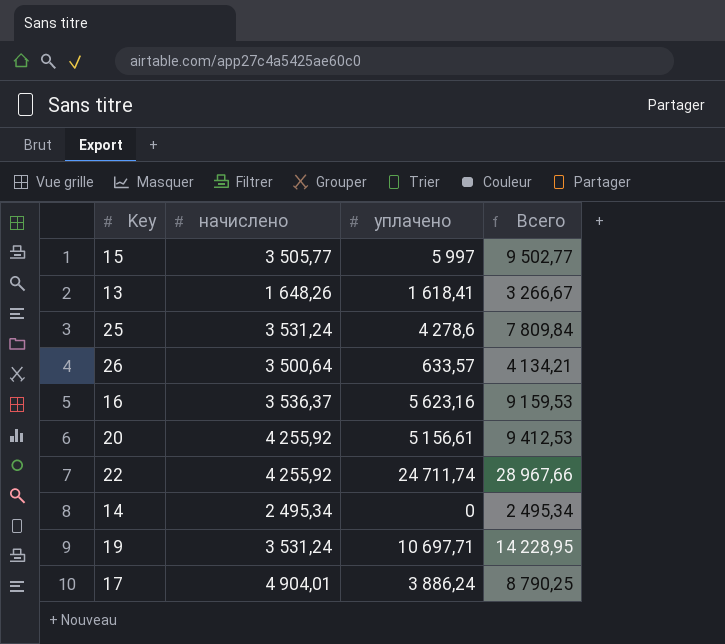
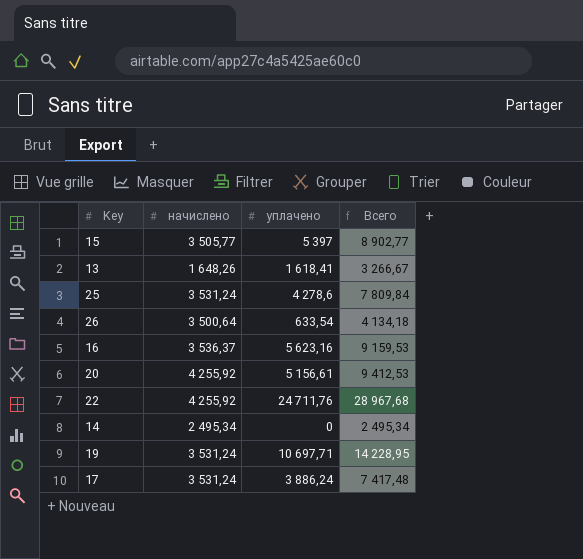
15 | уплачено: 5 997 -> 5 397
15 | Всего: 9 502,77 -> 8 902,77
26 | уплачено: 633,57 -> 633,54
26 | Всего: 4 134,21 -> 4 134,18
22 | уплачено: 24 711,74 -> 24 711,76
22 | Всего: 28 967,66 -> 28 967,68
17 | начислено: 4 904,01 -> 3 531,24
17 | Всего: 8 790,25 -> 7 417,48

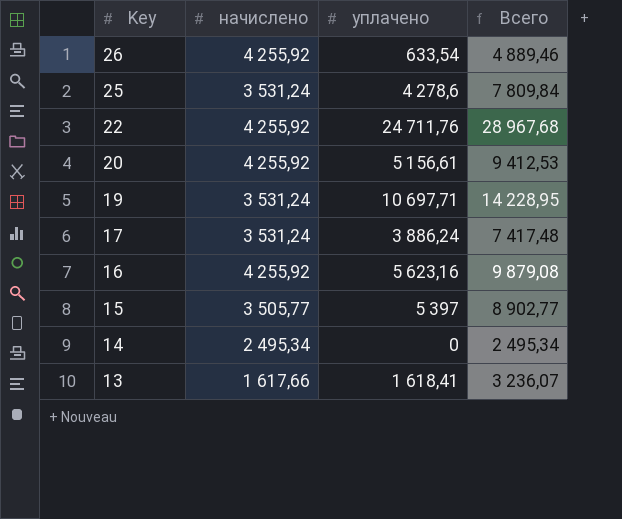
row order: none -> Key descending
26 | начислено: 3 500,64 -> 4 255,92
26 | Всего: 4 134,18 -> 4 889,46
16 | начислено: 3 536,37 -> 4 255,92
16 | Всего: 9 159,53 -> 9 879,08
13 | начислено: 1 648,26 -> 1 617,66
13 | Всего: 3 266,67 -> 3 236,07

